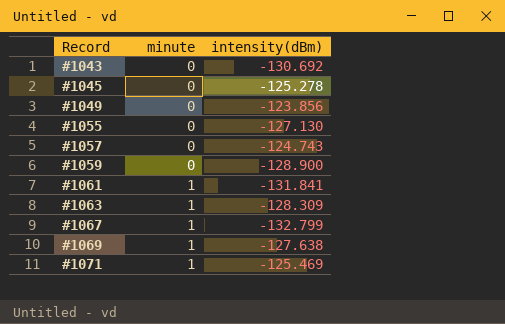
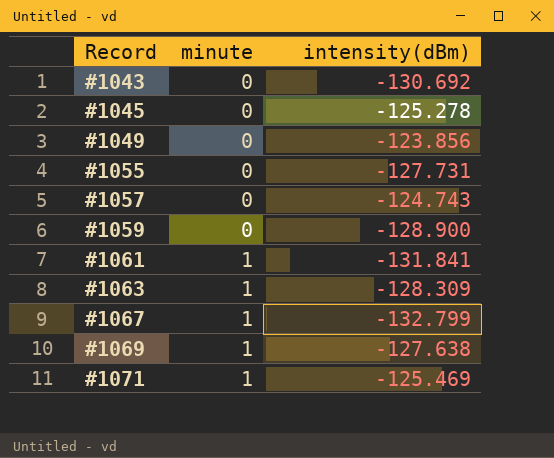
#1055 | intensity(dBm): -127.130 -> -127.731

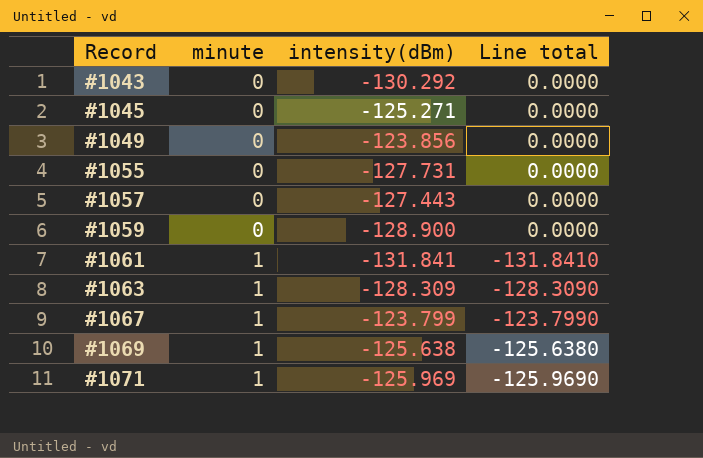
column Line total | formula: none -> [minute] * [intensity(dBm)]
#1043 | intensity(dBm): -130.692 -> -130.292
#1045 | intensity(dBm): -125.278 -> -125.271
#1057 | intensity(dBm): -124.743 -> -127.443
#1067 | intensity(dBm): -132.799 -> -123.799
#1069 | intensity(dBm): -127.638 -> -125.638
#1071 | intensity(dBm): -125.469 -> -125.969

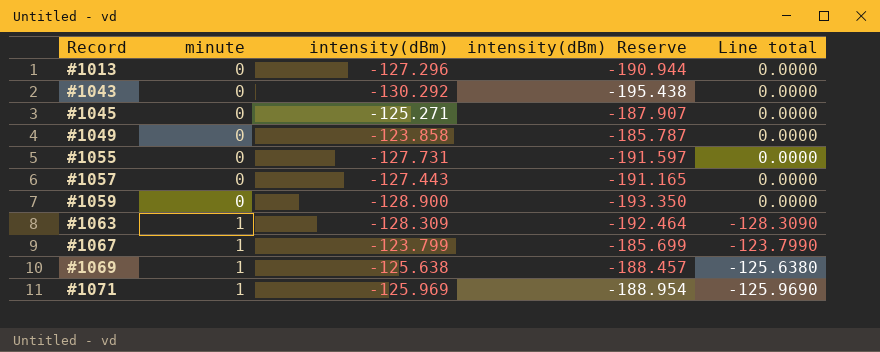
column intensity(dBm) Reserve | formula: none -> [intensity(dBm)] * 1.5
row #1061: 1 | -131.841 | -131.8410 -> none
row #1013: none -> 0 | -127.296 | -190.944 | 0.0000
#1049 | intensity(dBm): -123.856 -> -123.858

